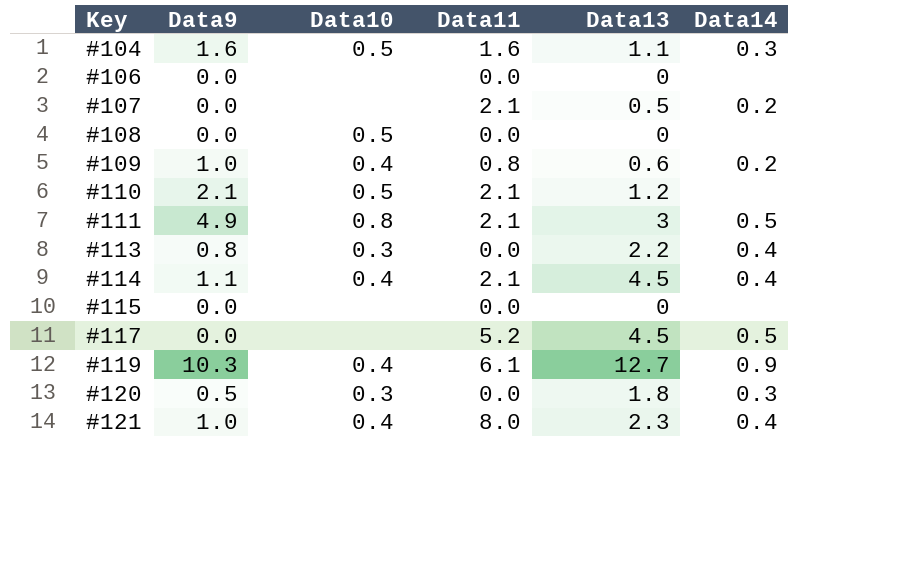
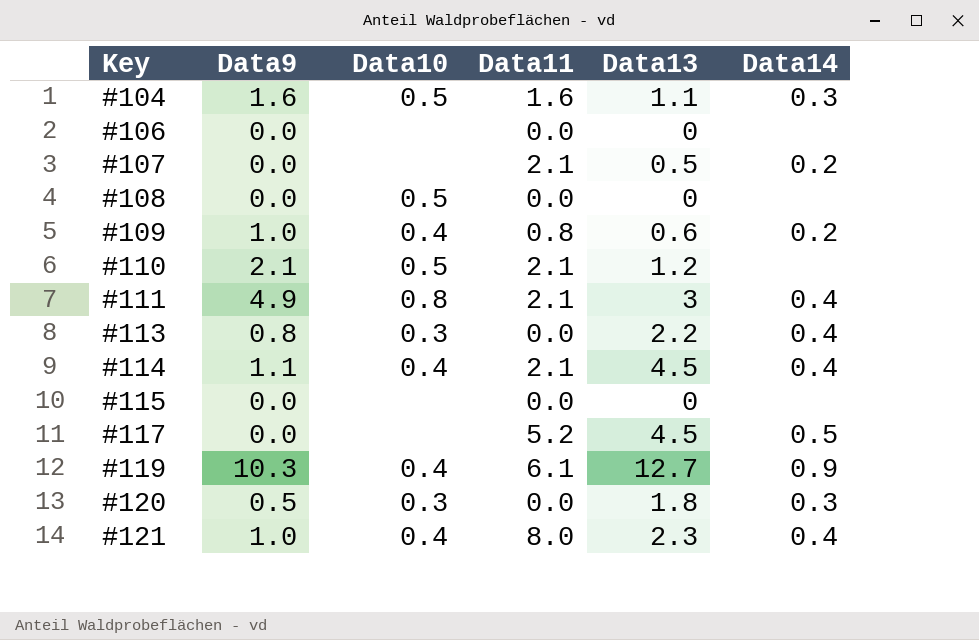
#111 | Data14: 0.5 -> 0.4

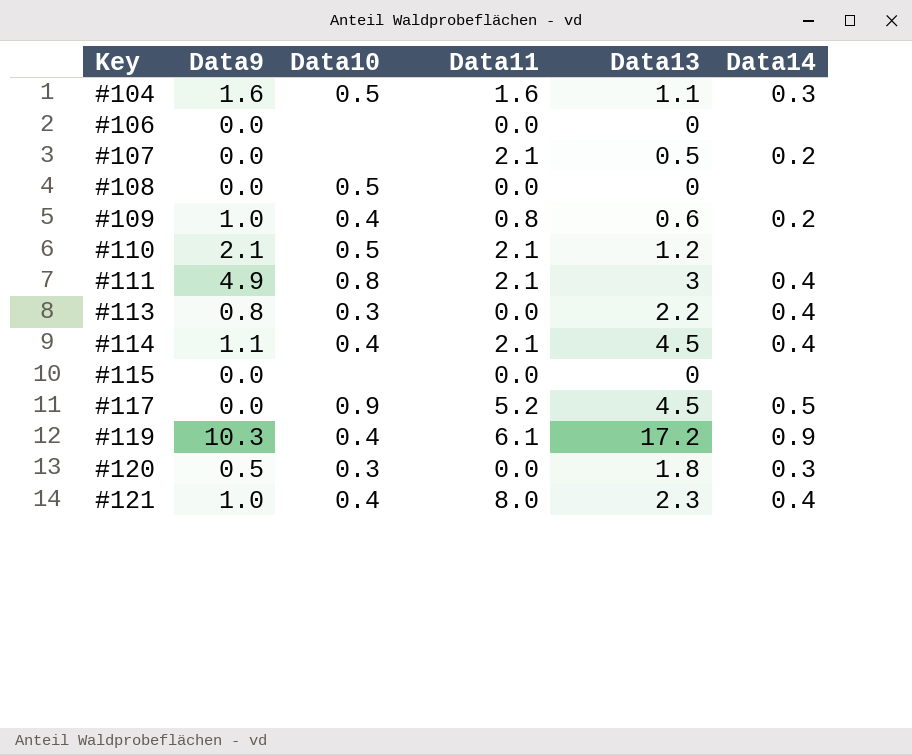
#117 | Data10: none -> 0.9
#119 | Data13: 12.7 -> 17.2

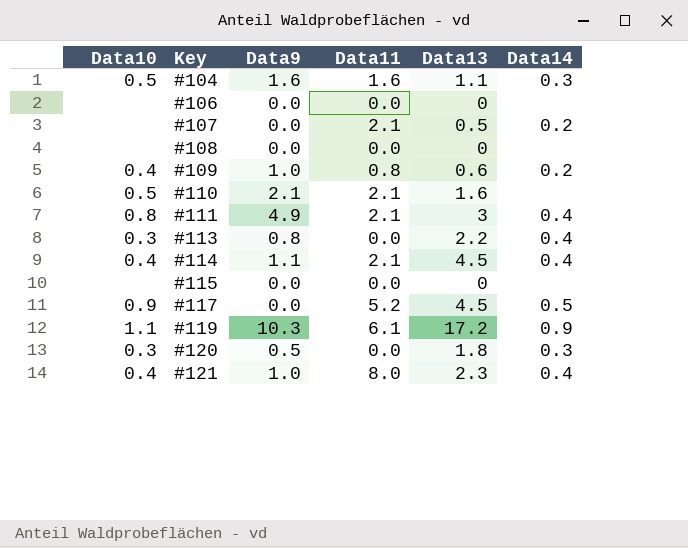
column Data10 | position: 3 -> 1
#108 | Data10: 0.5 -> none
#110 | Data13: 1.2 -> 1.6
#119 | Data10: 0.4 -> 1.1

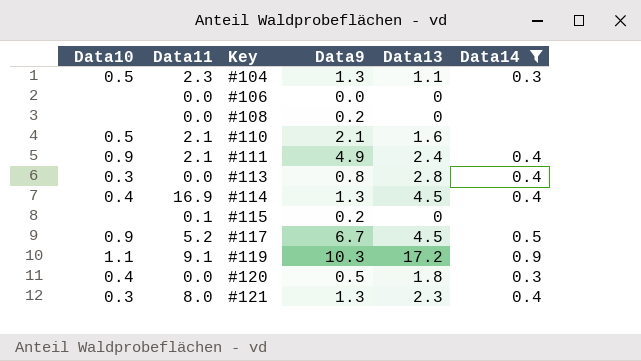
filter: none -> Data14 != 0.2
column Data11 | position: 4 -> 2
#104 | Data11: 1.6 -> 2.3
#104 | Data9: 1.6 -> 1.3
#108 | Data9: 0.0 -> 0.2
#111 | Data10: 0.8 -> 0.9
#111 | Data13: 3 -> 2.4
#113 | Data13: 2.2 -> 2.8
#114 | Data11: 2.1 -> 16.9
#114 | Data9: 1.1 -> 1.3
#115 | Data11: 0.0 -> 0.1
#115 | Data9: 0.0 -> 0.2
#117 | Data9: 0.0 -> 6.7
#119 | Data11: 6.1 -> 9.1
#120 | Data10: 0.3 -> 0.4
#121 | Data10: 0.4 -> 0.3
#121 | Data9: 1.0 -> 1.3

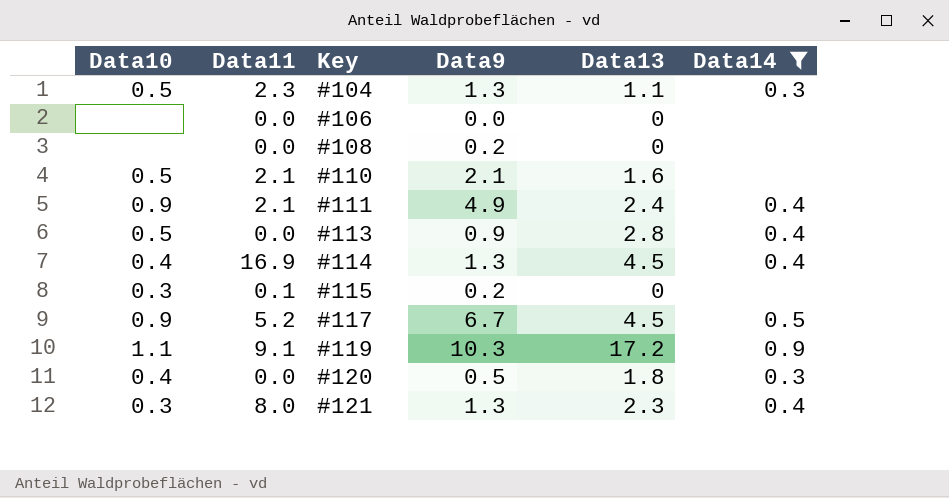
#113 | Data10: 0.3 -> 0.5
#113 | Data9: 0.8 -> 0.9
#115 | Data10: none -> 0.3

